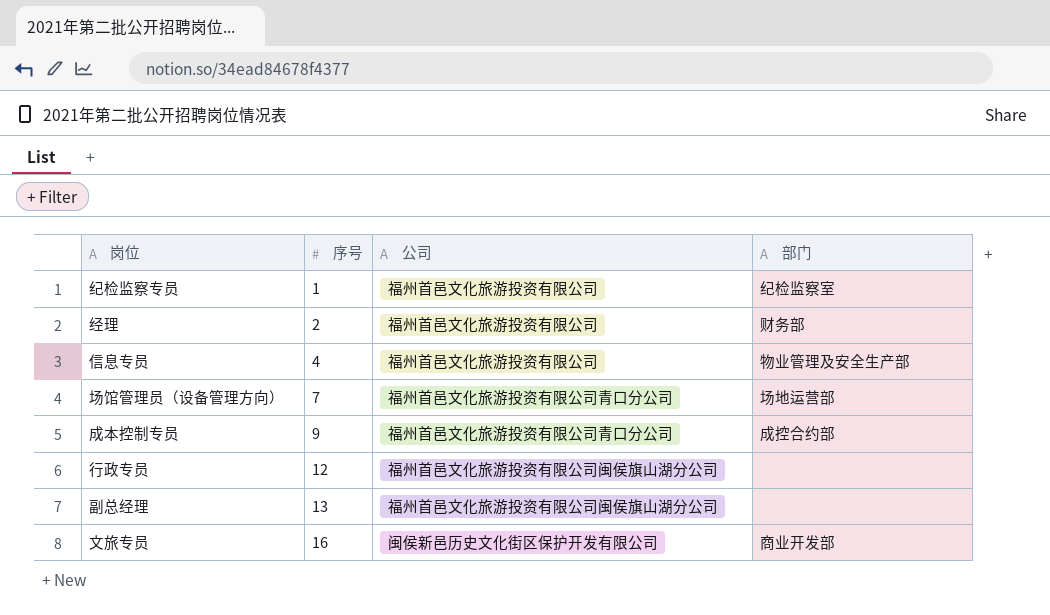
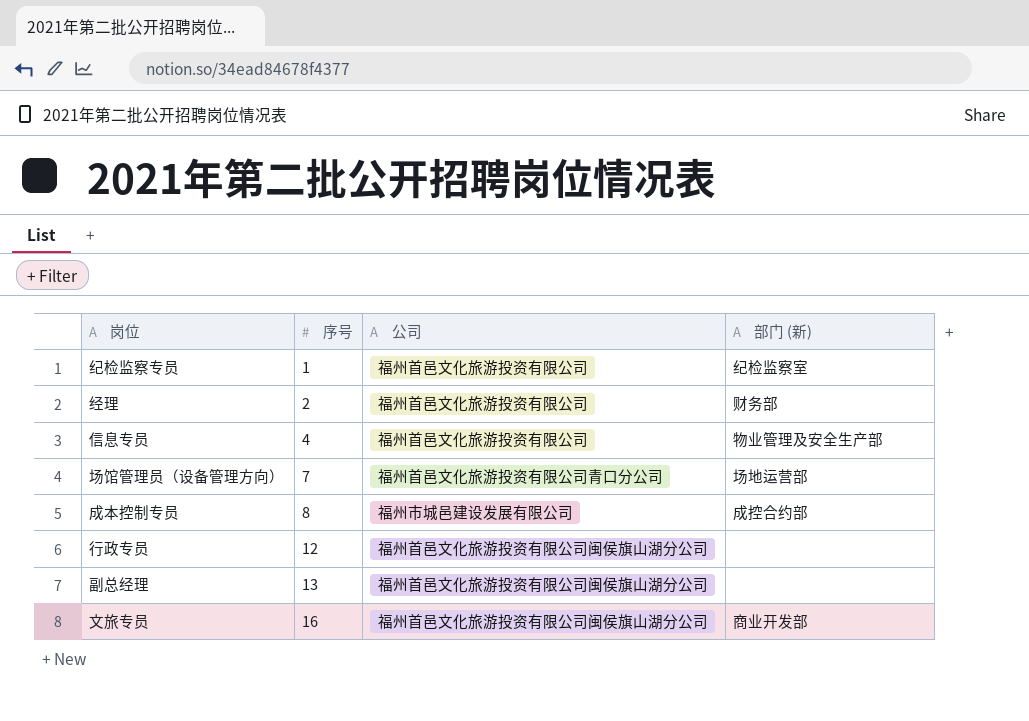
column name: 部门 -> 部门 (新)
成本控制专员 | 序号: 9 -> 8
成本控制专员 | 公司: 福州首邑文化旅游投资有限公司青口分公司 -> 福州市城邑建设发展有限公司
文旅专员 | 公司: 闽侯新邑历史文化街区保护开发有限公司 -> 福州首邑文化旅游投资有限公司闽侯旗山湖分公司

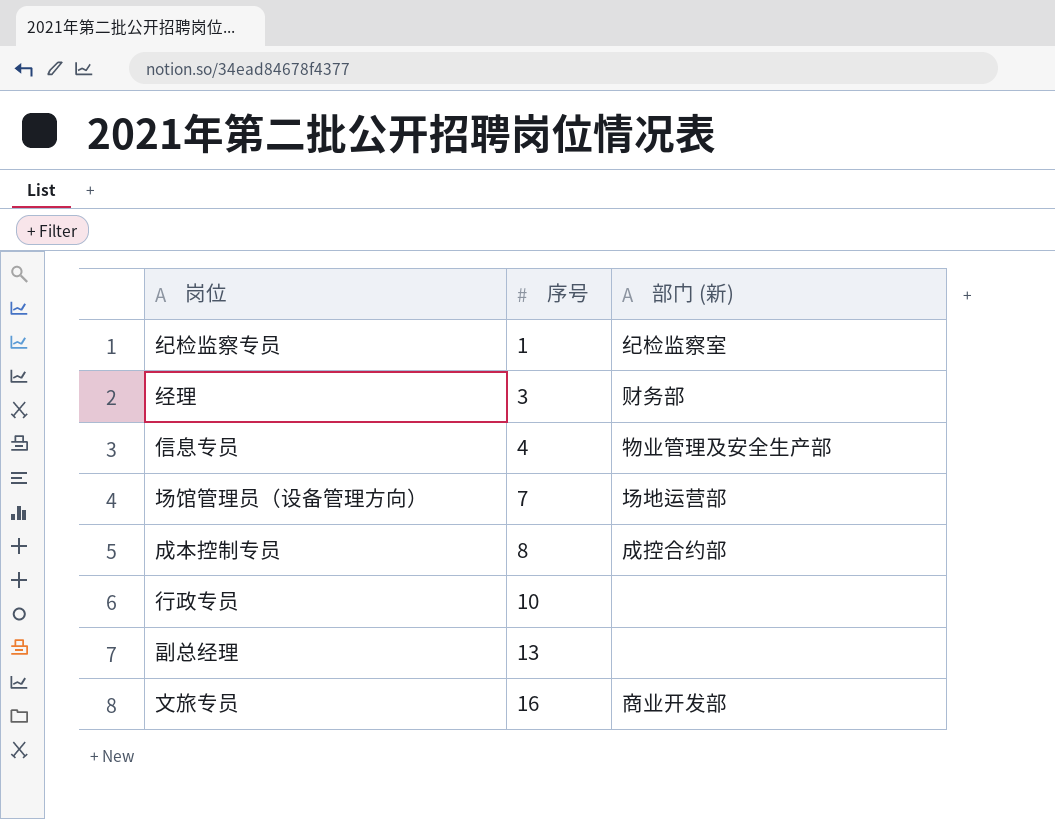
column 公司 | position: 3 -> none
经理 | 序号: 2 -> 3
行政专员 | 序号: 12 -> 10

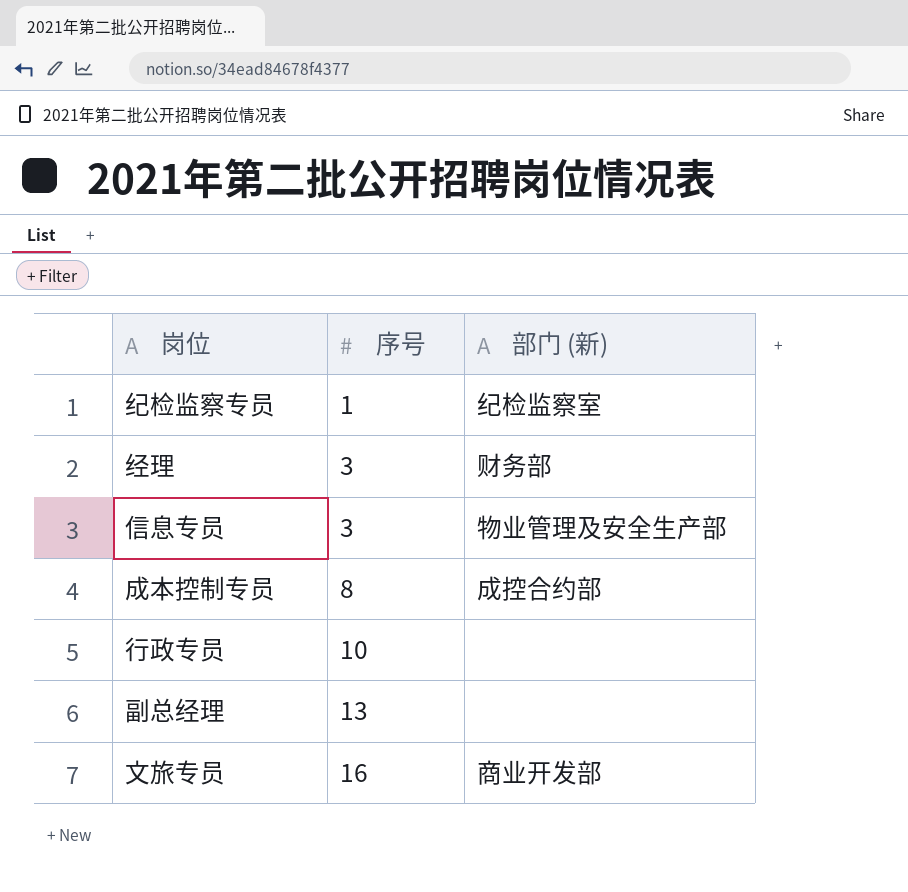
row 场馆管理员（设备管理方向）: 7 | 场地运营部 -> none
信息专员 | 序号: 4 -> 3

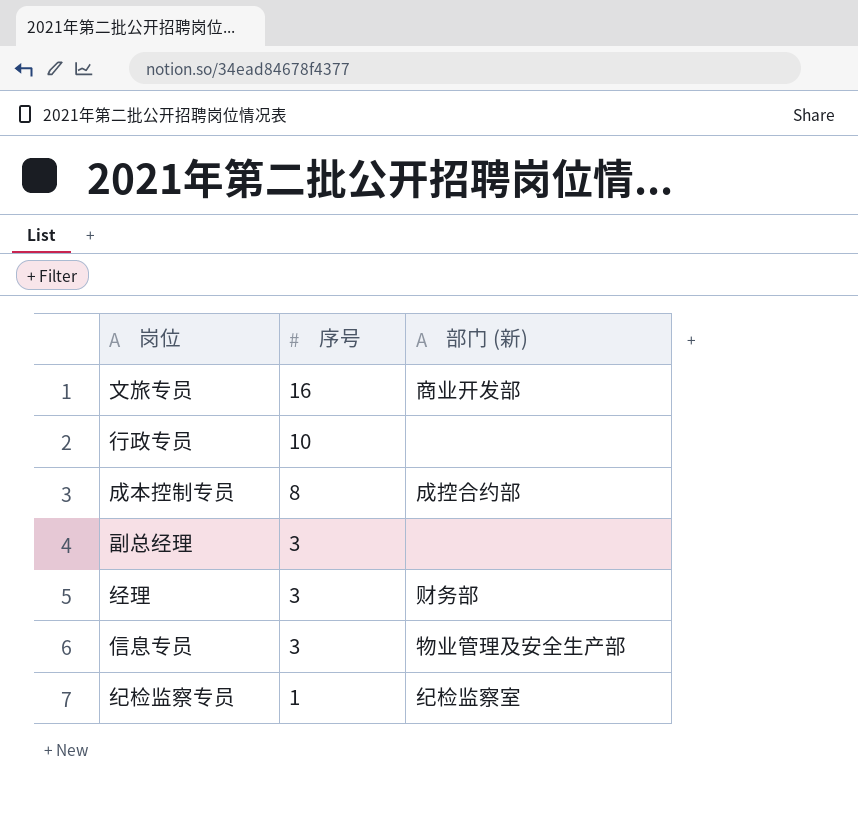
row order: 序号 ascending -> 序号 descending
副总经理 | 序号: 13 -> 3

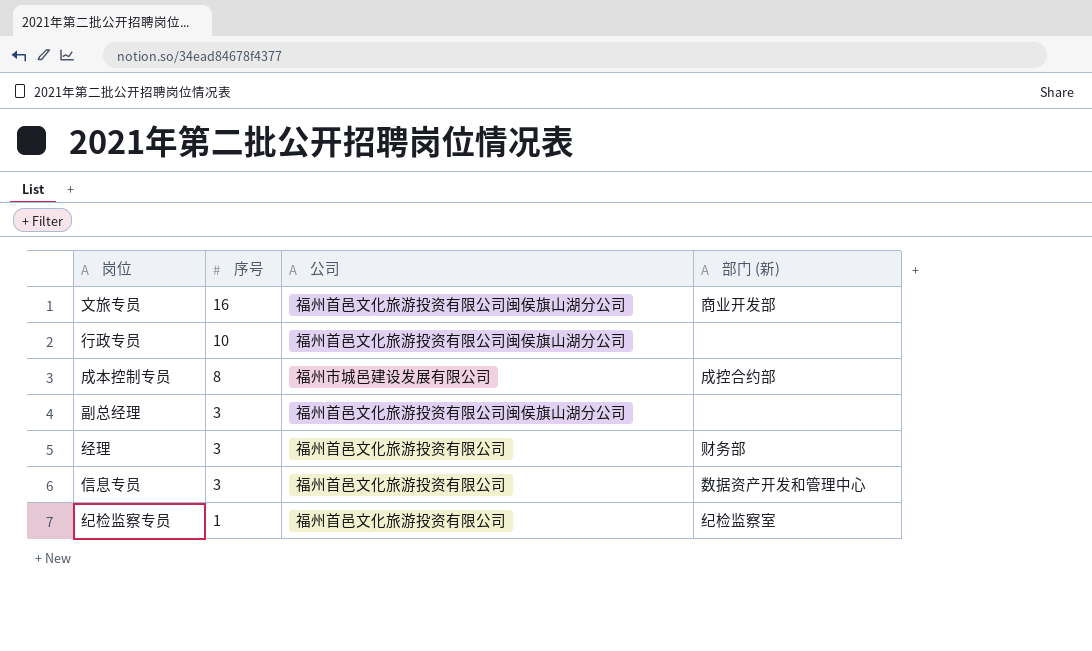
column 公司 | position: none -> 3
信息专员 | 部门 (新): 物业管理及安全生产部 -> 数据资产开发和管理中心

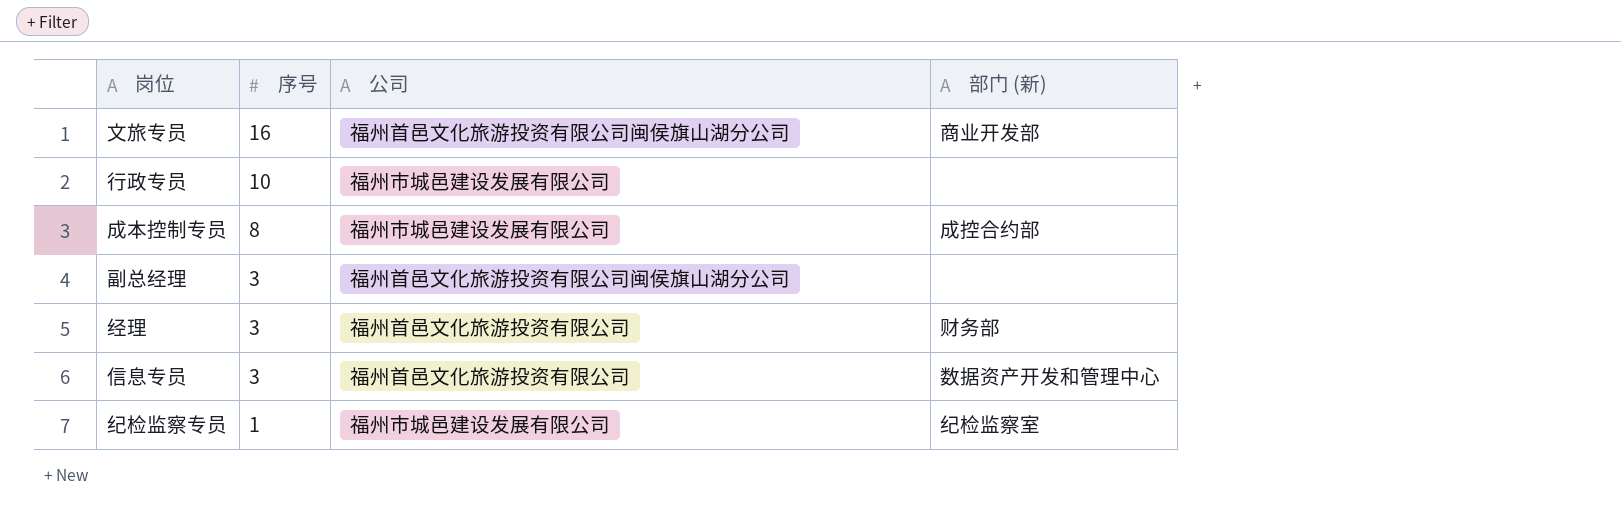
行政专员 | 公司: 福州首邑文化旅游投资有限公司闽侯旗山湖分公司 -> 福州市城邑建设发展有限公司
纪检监察专员 | 公司: 福州首邑文化旅游投资有限公司 -> 福州市城邑建设发展有限公司

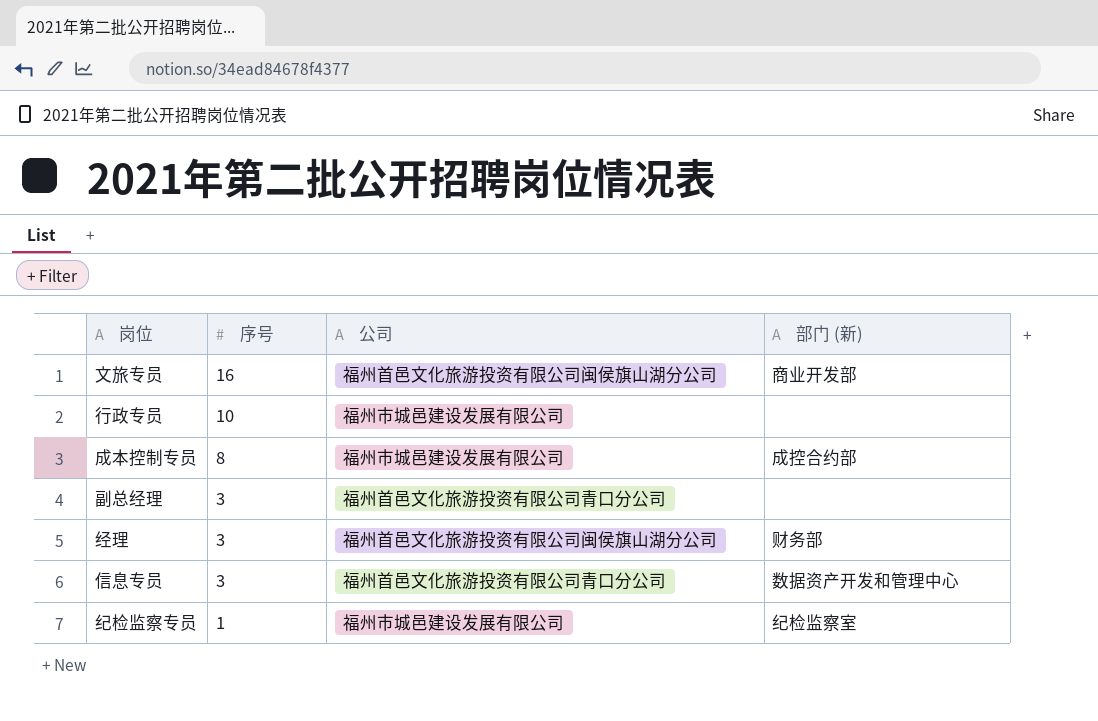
副总经理 | 公司: 福州首邑文化旅游投资有限公司闽侯旗山湖分公司 -> 福州首邑文化旅游投资有限公司青口分公司
经理 | 公司: 福州首邑文化旅游投资有限公司 -> 福州首邑文化旅游投资有限公司闽侯旗山湖分公司
信息专员 | 公司: 福州首邑文化旅游投资有限公司 -> 福州首邑文化旅游投资有限公司青口分公司

